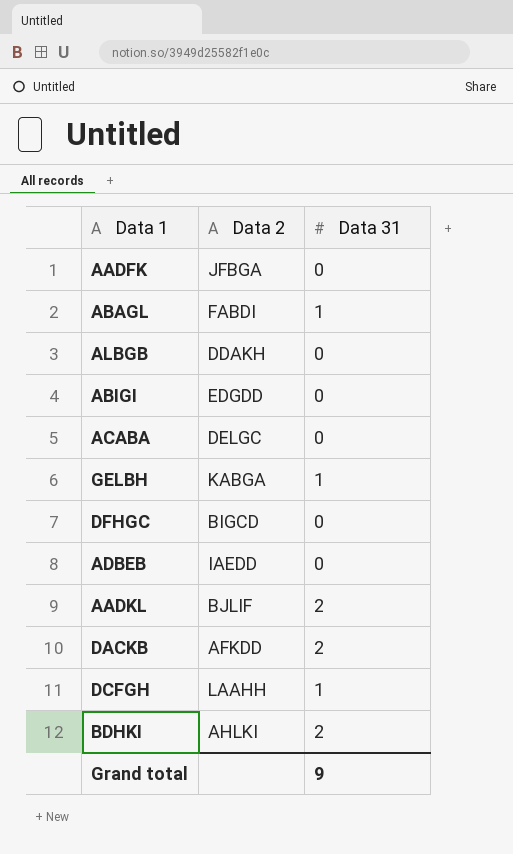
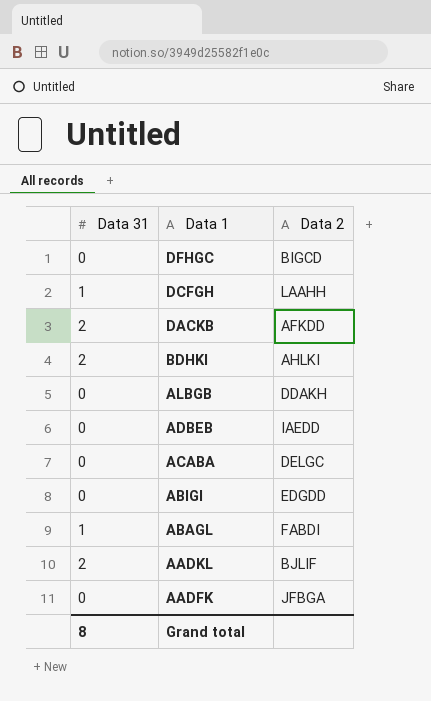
row order: none -> Data 1 descending
column Data 31 | position: 3 -> 1
row GELBH: KABGA | 1 -> none
Grand total | Data 31: 9 -> 8

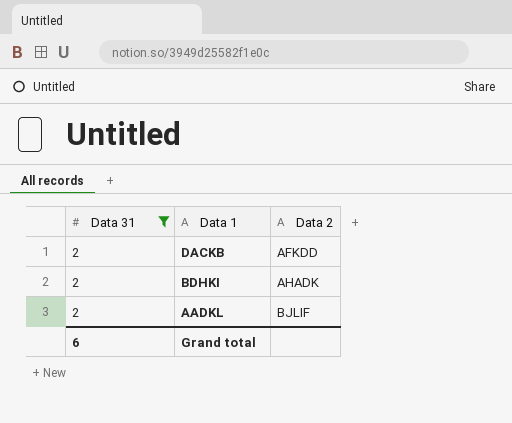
filter: none -> Data 31 = 2
BDHKI | Data 2: AHLKI -> AHADK
Grand total | Data 31: 8 -> 6

